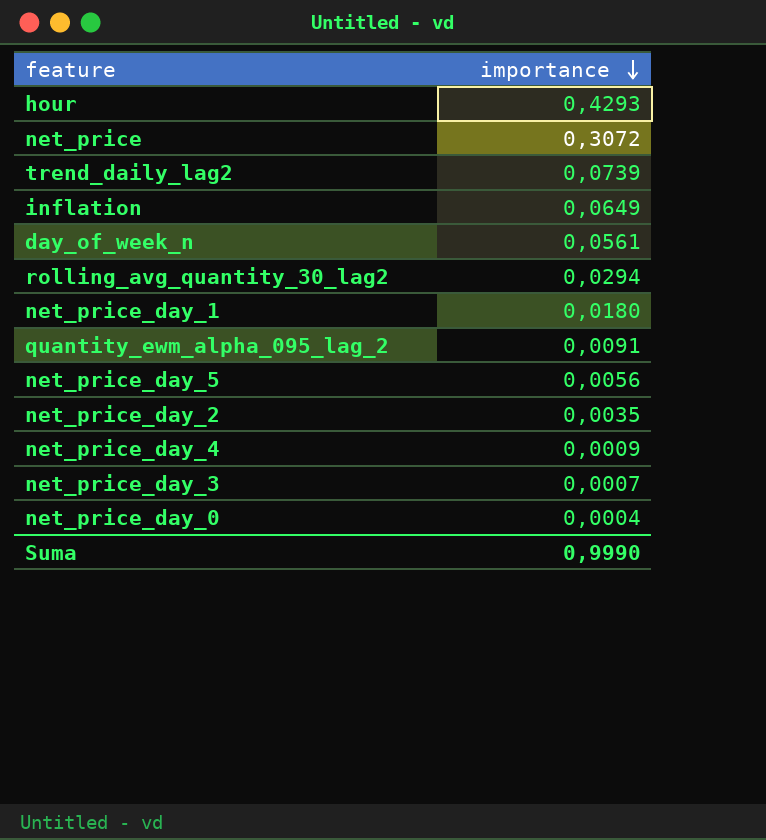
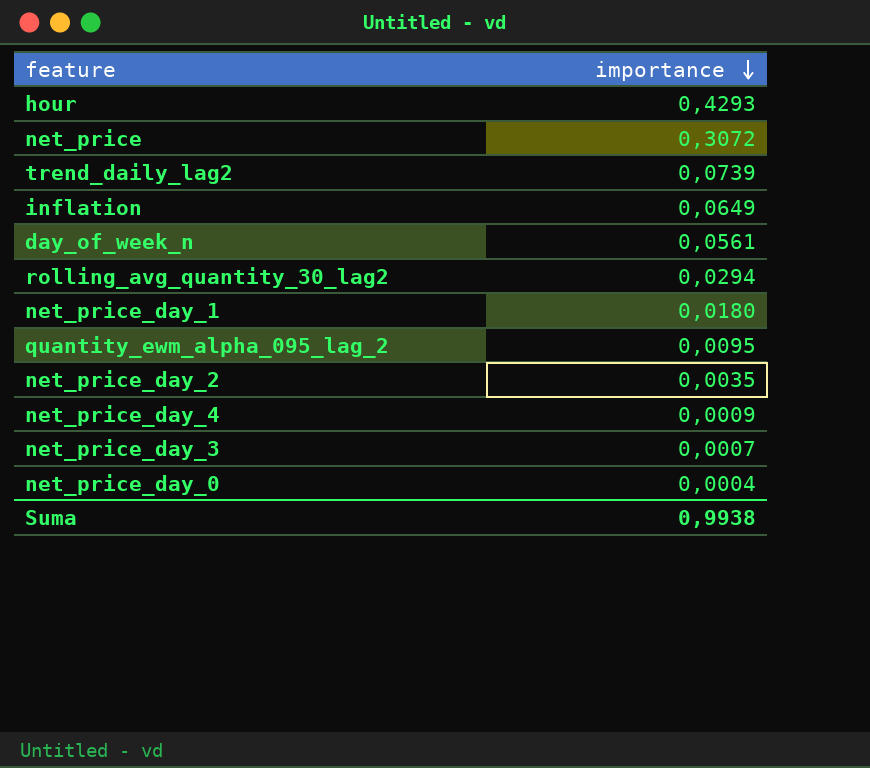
row net_price_day_5: 0,0056 -> none
quantity_ewm_alpha_095_lag_2 | importance: 0,0091 -> 0,0095
Suma | importance: 0,9990 -> 0,9938

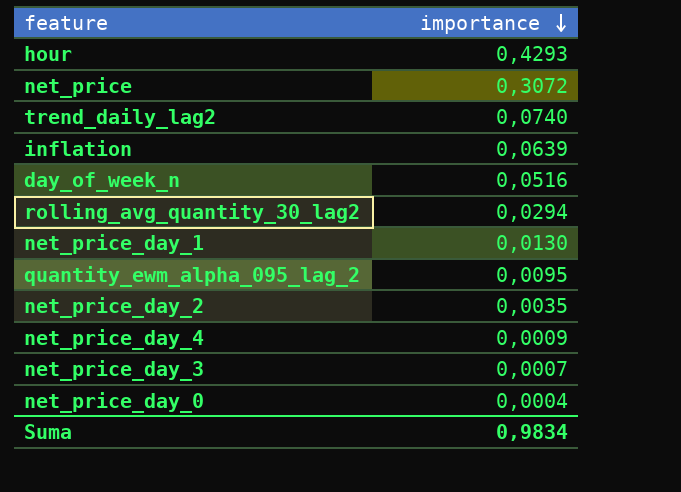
trend_daily_lag2 | importance: 0,0739 -> 0,0740
inflation | importance: 0,0649 -> 0,0639
day_of_week_n | importance: 0,0561 -> 0,0516
net_price_day_1 | importance: 0,0180 -> 0,0130
Suma | importance: 0,9938 -> 0,9834

